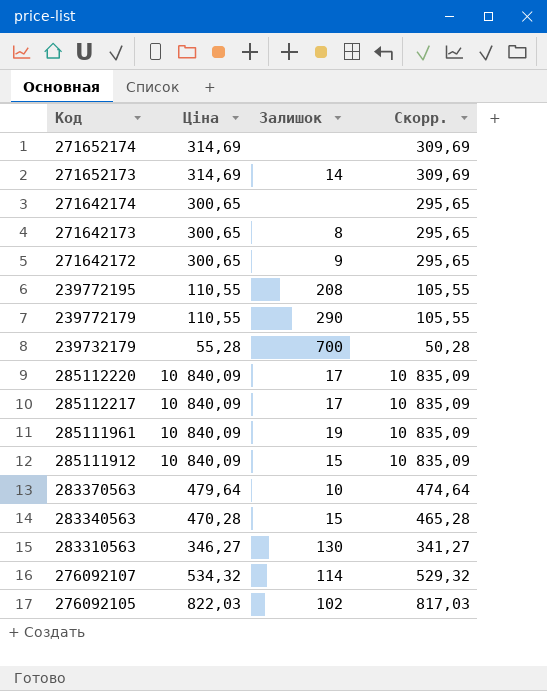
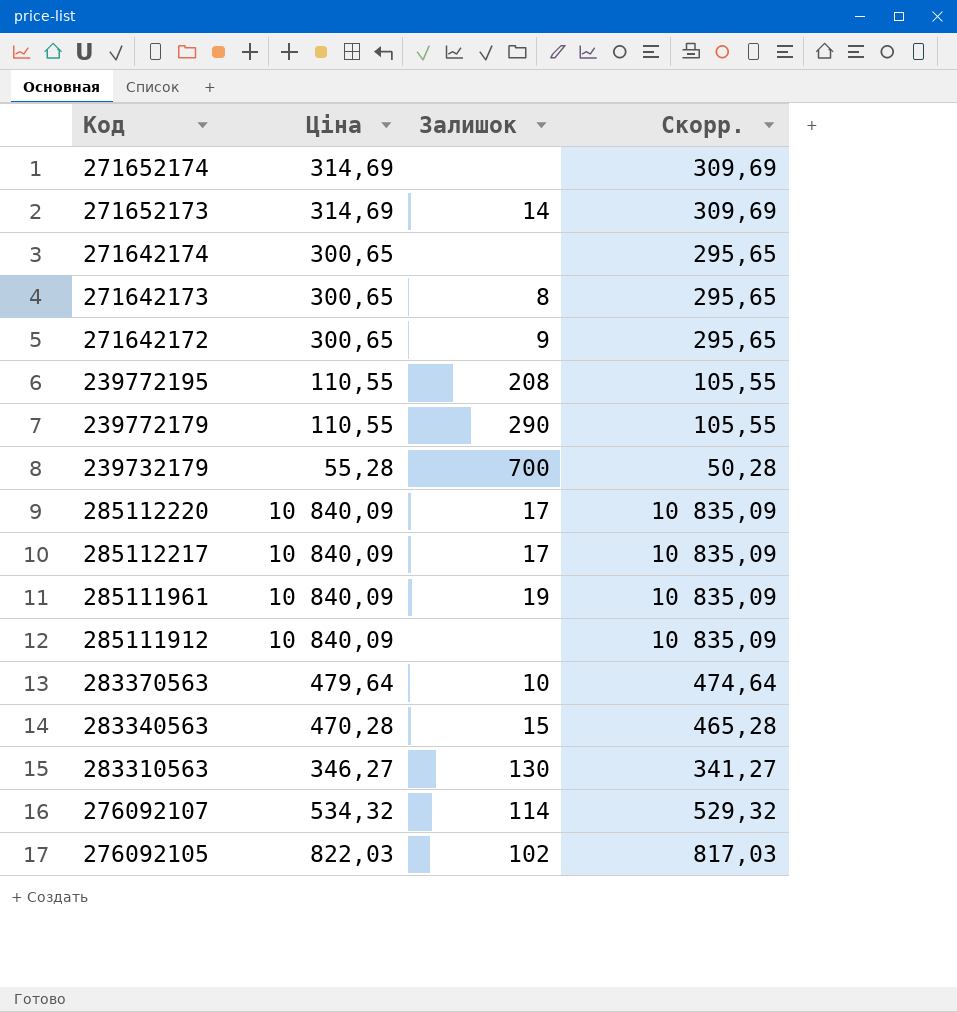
285111912 | Залишок: 15 -> none

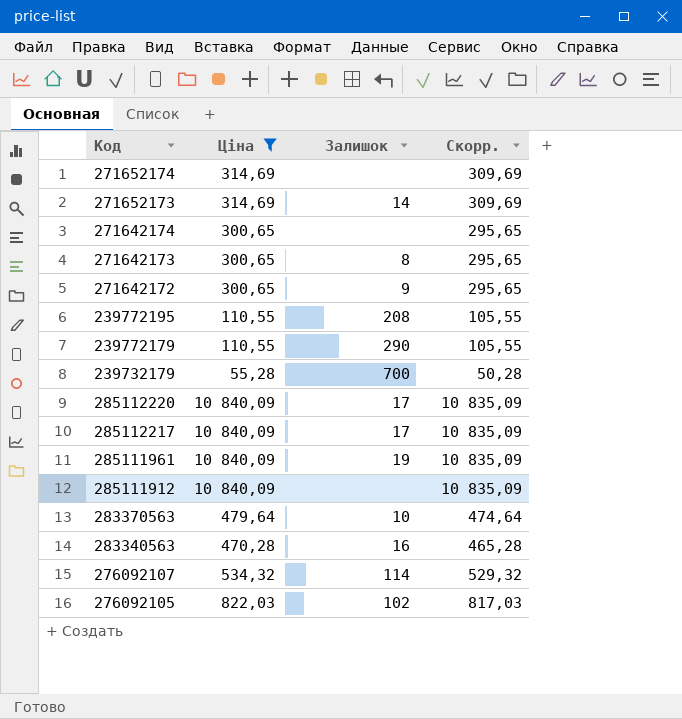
filter: none -> Ціна != 346,27
283340563 | Залишок: 15 -> 16

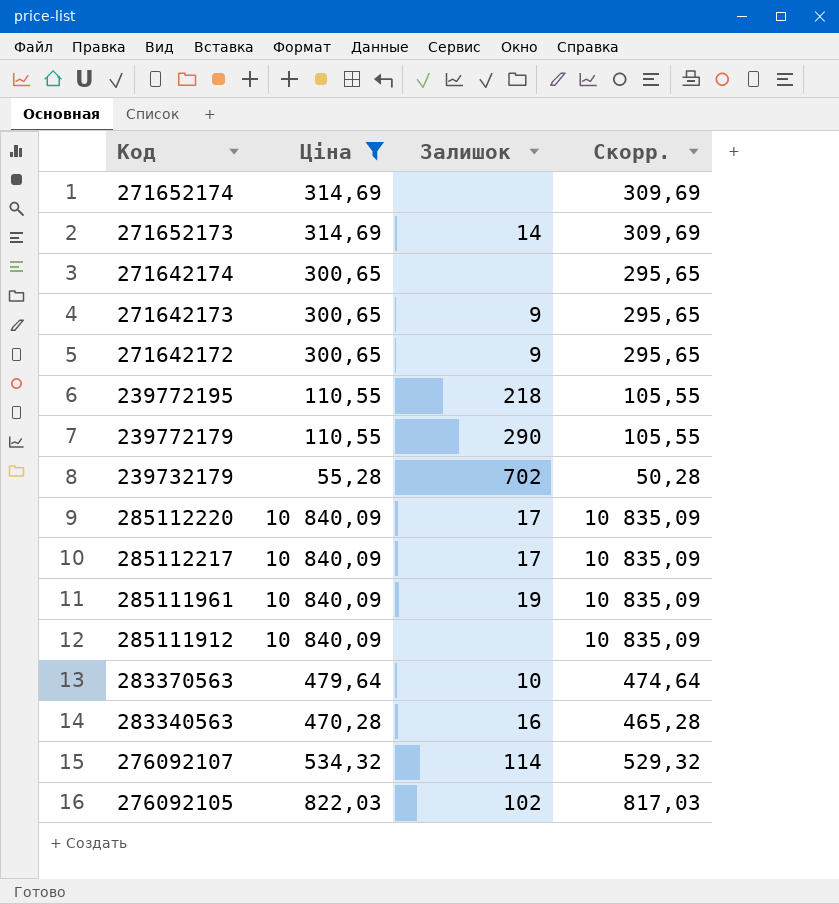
271642173 | Залишок: 8 -> 9
239772195 | Залишок: 208 -> 218
239732179 | Залишок: 700 -> 702

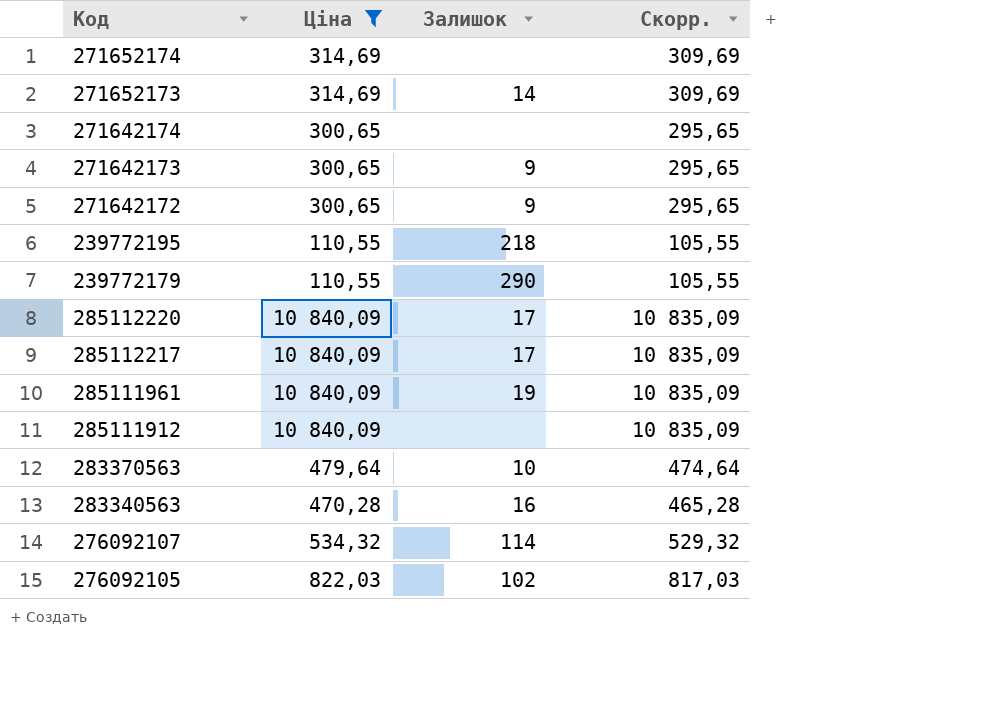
row 239732179: 55,28 | 702 | 50,28 -> none

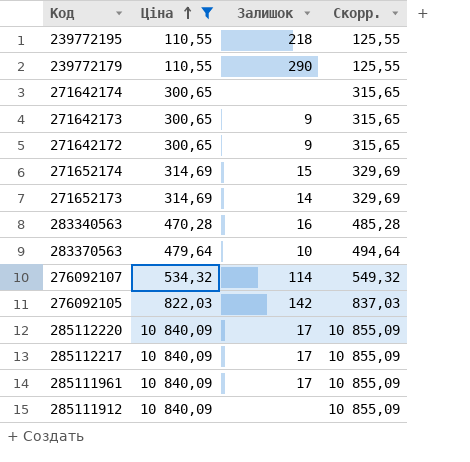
row order: none -> Ціна ascending
column Скорр. | formula: [Ціна] - 5 -> [Ціна] + 15
271652174 | Залишок: none -> 15
276092105 | Залишок: 102 -> 142
285111961 | Залишок: 19 -> 17

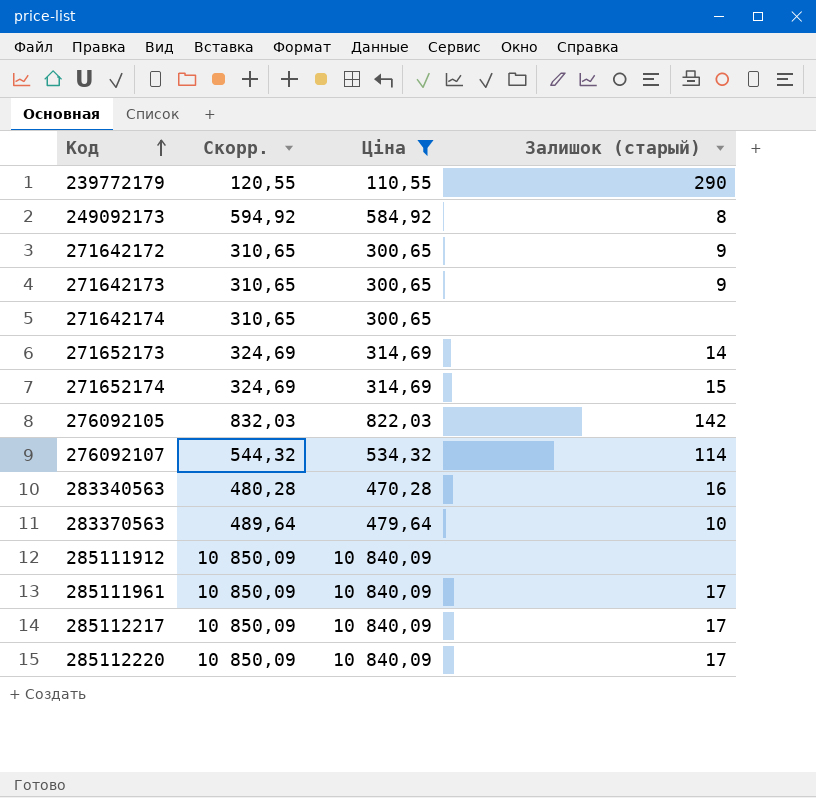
row order: Ціна ascending -> Код ascending
column Скорр. | formula: [Ціна] + 15 -> [Ціна] + 10
column Скорр. | position: 4 -> 2
column name: Залишок -> Залишок (старый)
row 239772195: 110,55 | 218 | 125,55 -> none
row 249092173: none -> 594,92 | 584,92 | 8

